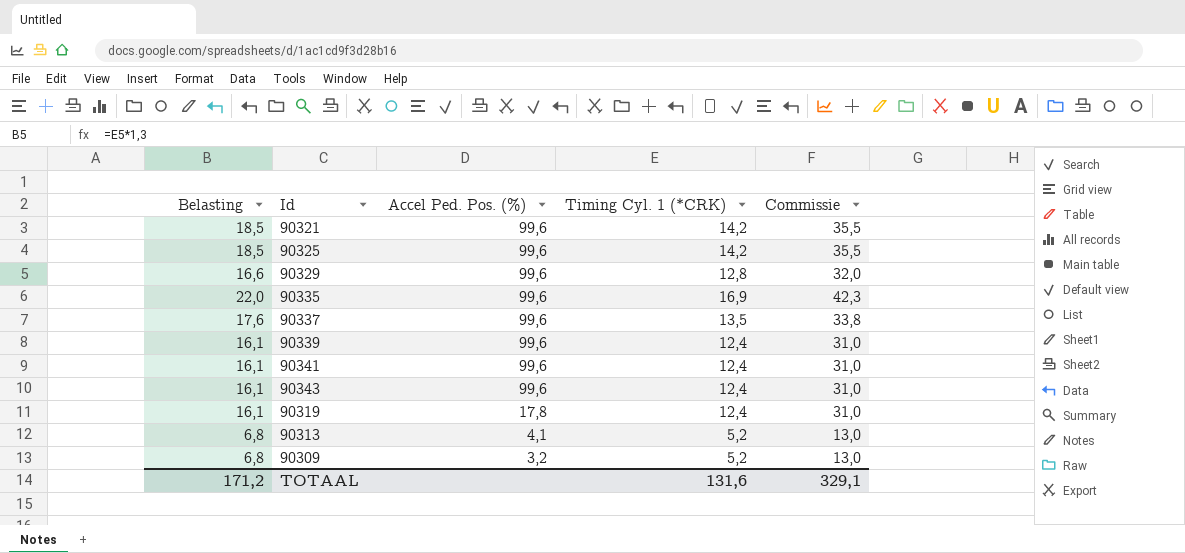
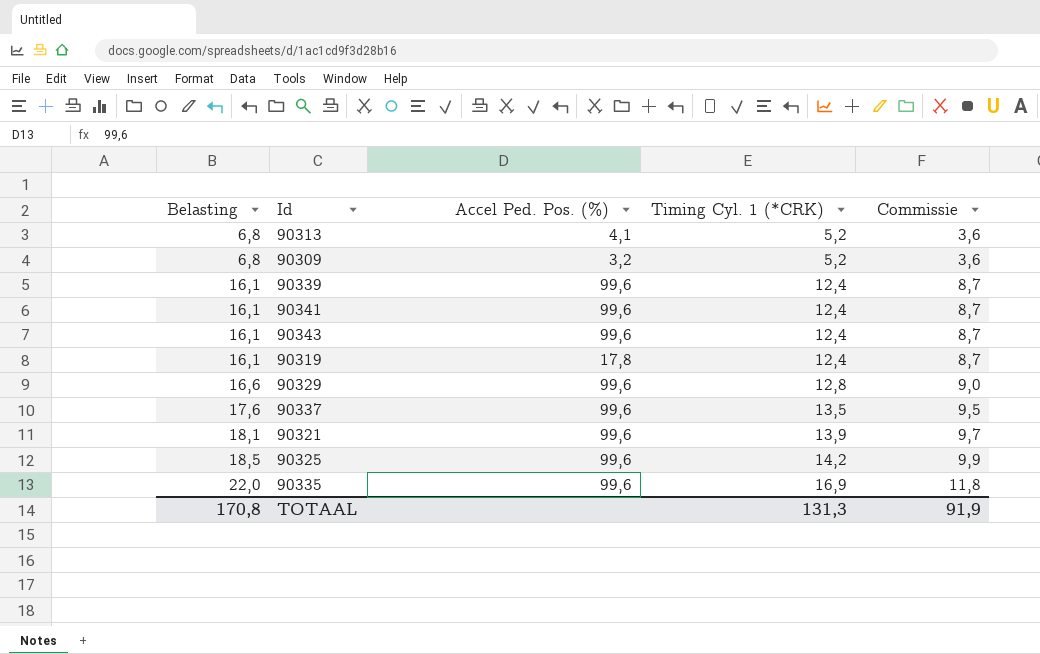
row order: Accel Ped. Pos. (%) descending -> Belasting ascending
column Commissie | formula: [Timing Cyl. 1 (*CRK)] * 2,5 -> [Timing Cyl. 1 (*CRK)] * 0,7
90321 | Belasting: 18,5 -> 18,1
90321 | Timing Cyl. 1 (*CRK): 14,2 -> 13,9
TOTAAL | Belasting: 171,2 -> 170,8
TOTAAL | Timing Cyl. 1 (*CRK): 131,6 -> 131,3
TOTAAL | Commissie: 329,1 -> 91,9

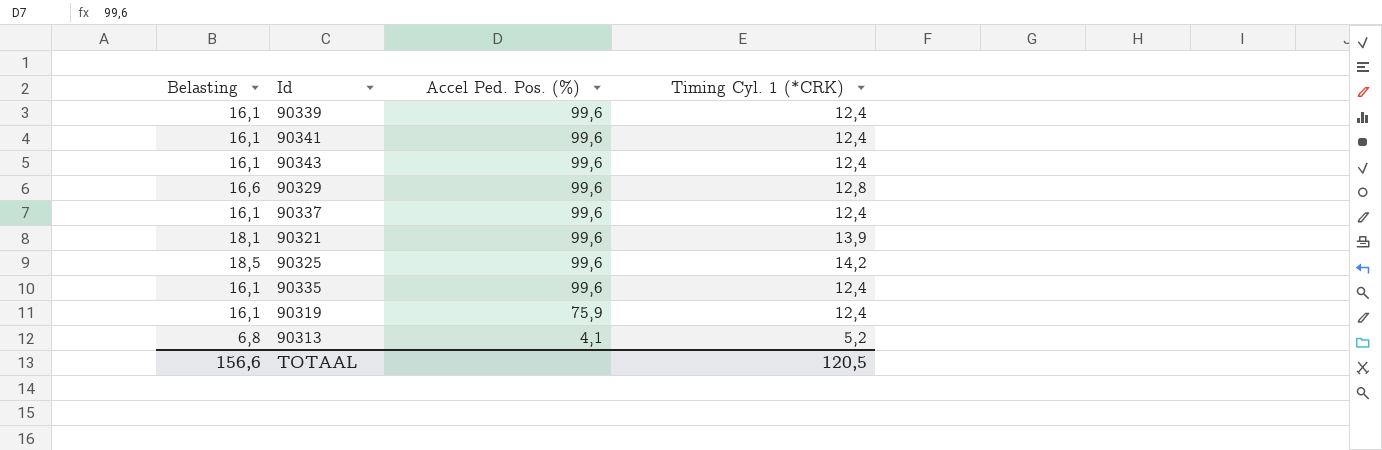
row order: Belasting ascending -> Accel Ped. Pos. (%) descending
column Commissie | formula: [Timing Cyl. 1 (*CRK)] * 0,7 -> none
row 90309: 6,8 | 3,2 | 5,2 | 3,6 -> none
90337 | Belasting: 17,6 -> 16,1
90337 | Timing Cyl. 1 (*CRK): 13,5 -> 12,4
90335 | Belasting: 22,0 -> 16,1
90335 | Timing Cyl. 1 (*CRK): 16,9 -> 12,4
90319 | Accel Ped. Pos. (%): 17,8 -> 75,9
TOTAAL | Belasting: 170,8 -> 156,6
TOTAAL | Timing Cyl. 1 (*CRK): 131,3 -> 120,5

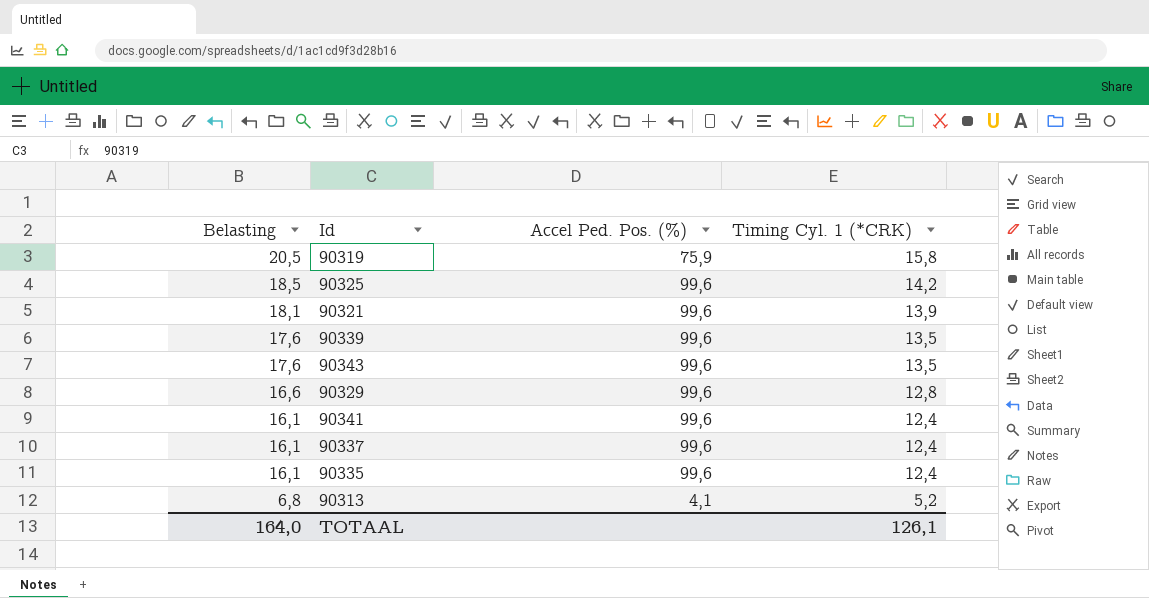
row order: Accel Ped. Pos. (%) descending -> Belasting descending
90319 | Belasting: 16,1 -> 20,5
90319 | Timing Cyl. 1 (*CRK): 12,4 -> 15,8
90339 | Belasting: 16,1 -> 17,6
90339 | Timing Cyl. 1 (*CRK): 12,4 -> 13,5
90343 | Belasting: 16,1 -> 17,6
90343 | Timing Cyl. 1 (*CRK): 12,4 -> 13,5
TOTAAL | Belasting: 156,6 -> 164,0
TOTAAL | Timing Cyl. 1 (*CRK): 120,5 -> 126,1

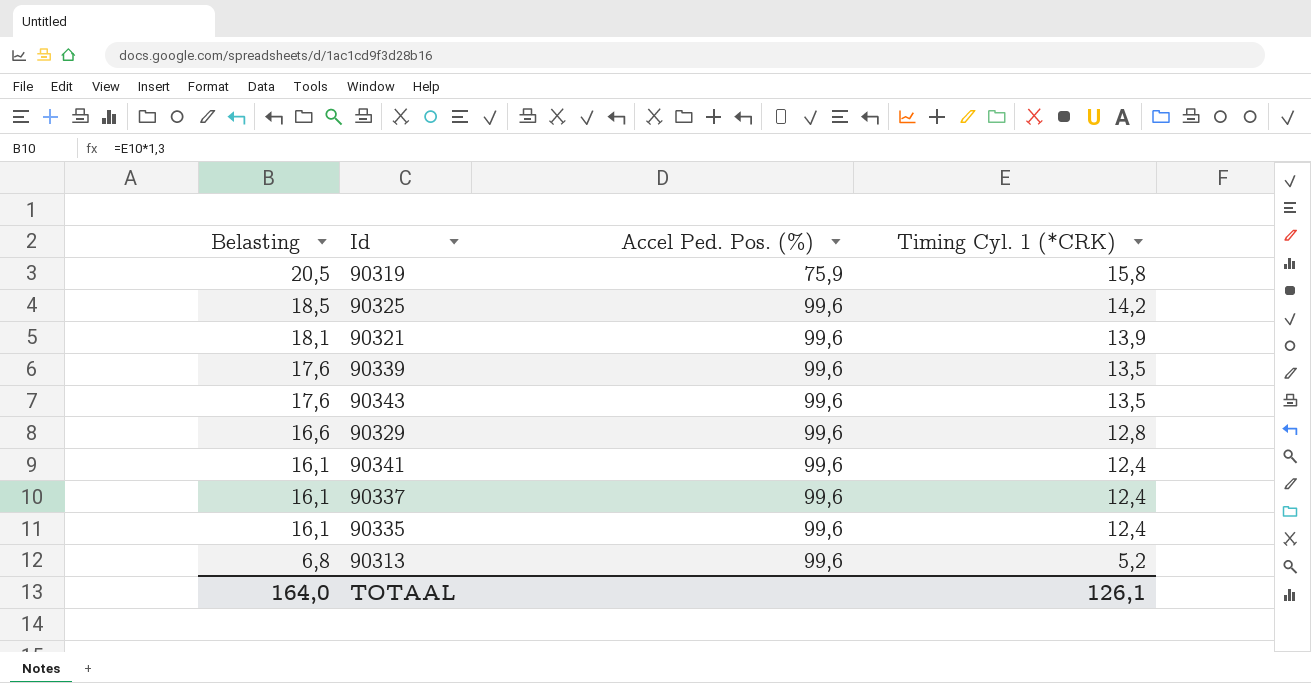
90313 | Accel Ped. Pos. (%): 4,1 -> 99,6

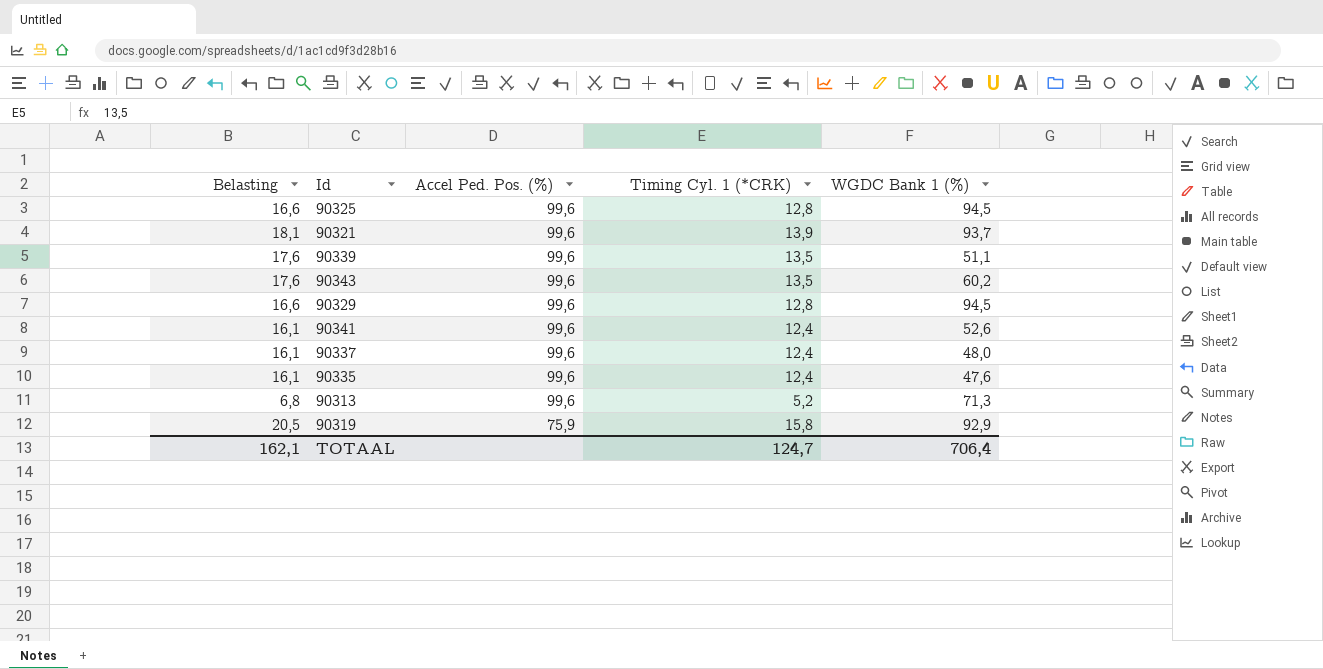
row order: Belasting descending -> Accel Ped. Pos. (%) descending
column WGDC Bank 1 (%) | position: none -> 5
90325 | Belasting: 18,5 -> 16,6
90325 | Timing Cyl. 1 (*CRK): 14,2 -> 12,8
TOTAAL | Belasting: 164,0 -> 162,1
TOTAAL | Timing Cyl. 1 (*CRK): 126,1 -> 124,7

